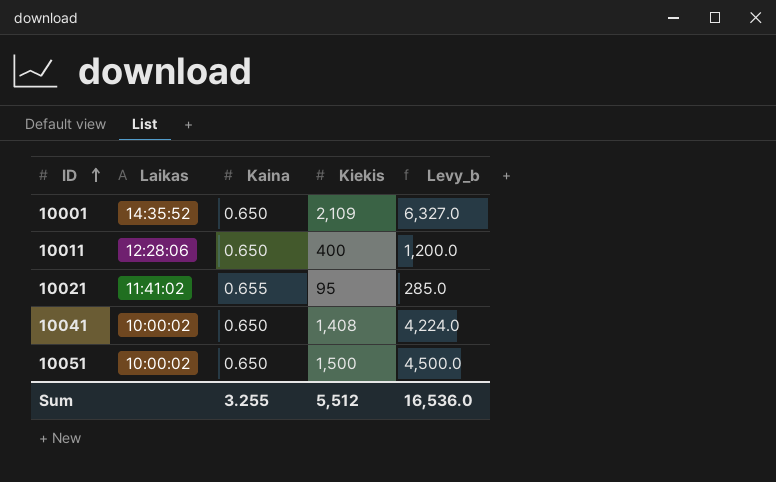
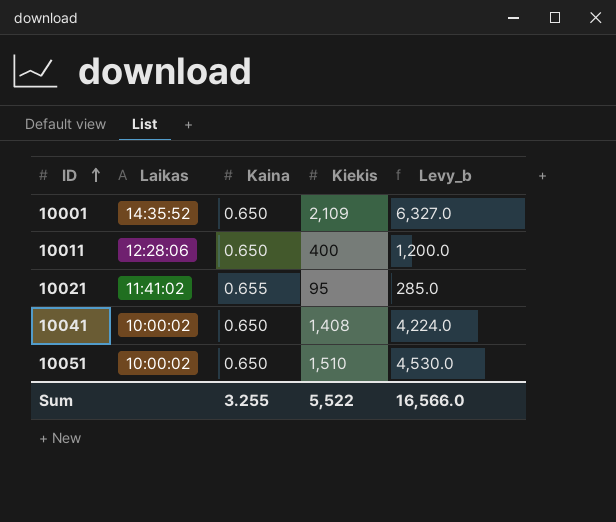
10051 | Kiekis: 1,500 -> 1,510
10051 | Levy_b: 4,500.0 -> 4,530.0
Sum | Kiekis: 5,512 -> 5,522
Sum | Levy_b: 16,536.0 -> 16,566.0

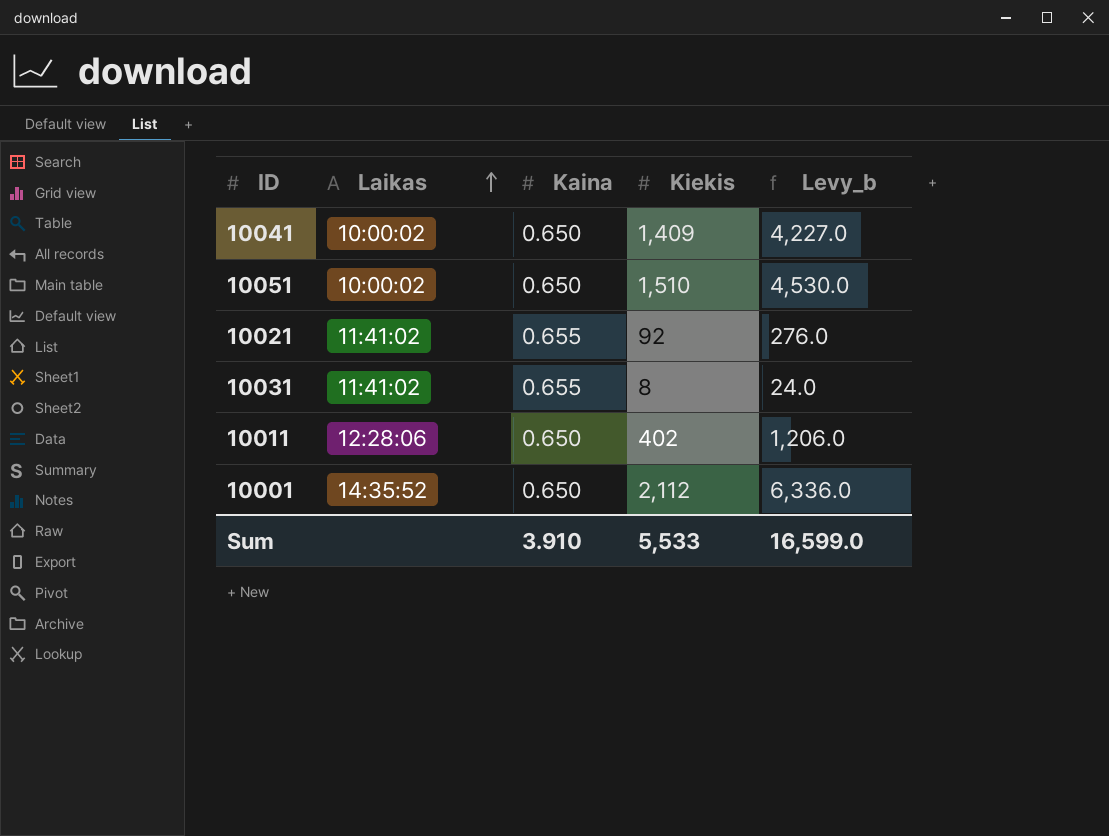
row order: ID ascending -> Laikas ascending
10041 | Kiekis: 1,408 -> 1,409
10041 | Levy_b: 4,224.0 -> 4,227.0
10021 | Kiekis: 95 -> 92
10021 | Levy_b: 285.0 -> 276.0
row 10031: none -> 11:41:02 | 0.655 | 8 | 24.0
10011 | Kiekis: 400 -> 402
10011 | Levy_b: 1,200.0 -> 1,206.0
10001 | Kiekis: 2,109 -> 2,112
10001 | Levy_b: 6,327.0 -> 6,336.0
Sum | Kaina: 3.255 -> 3.910
Sum | Kiekis: 5,522 -> 5,533
Sum | Levy_b: 16,566.0 -> 16,599.0

